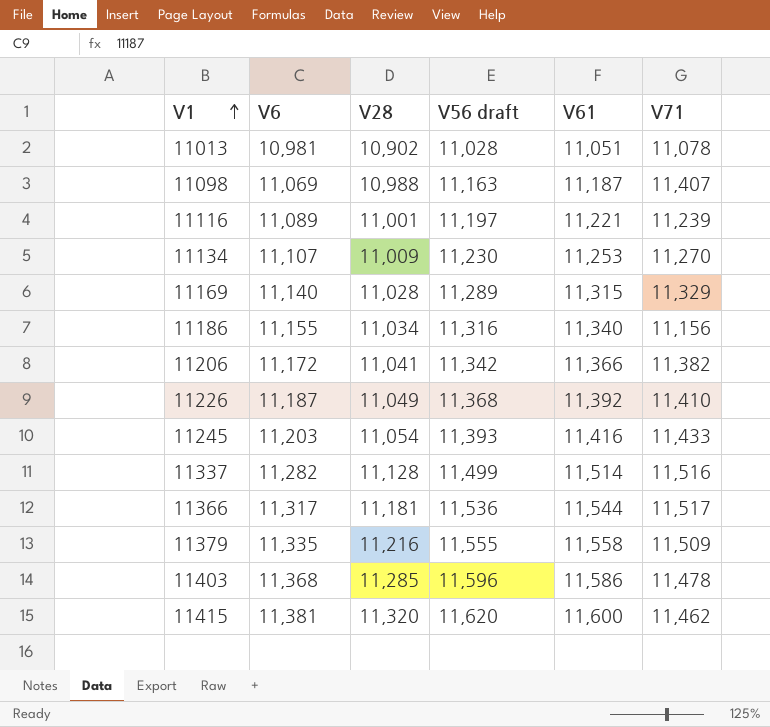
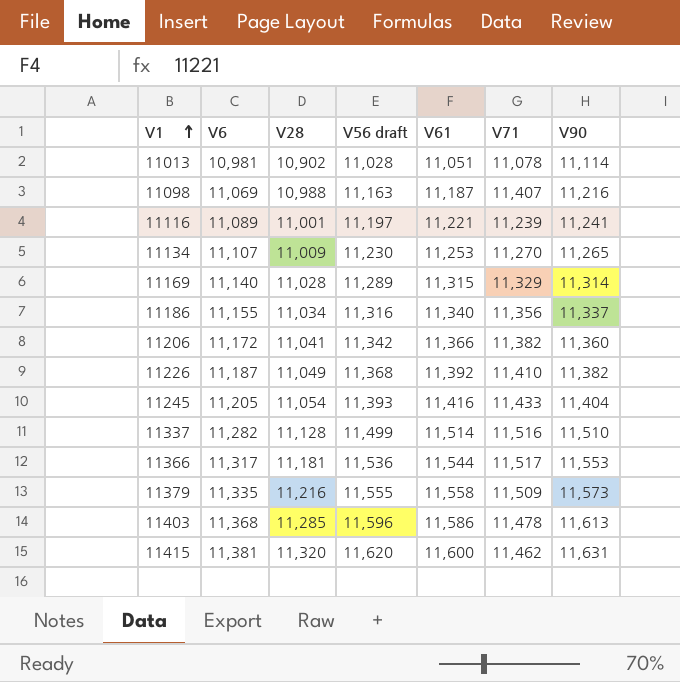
column V90 | position: none -> 7
11186 | V71: 11,156 -> 11,356
11245 | V6: 11,203 -> 11,205

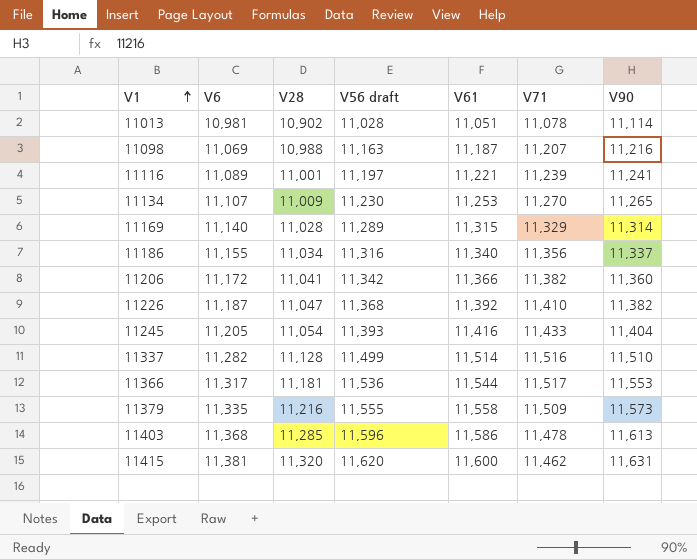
11098 | V71: 11,407 -> 11,207
11226 | V28: 11,049 -> 11,047

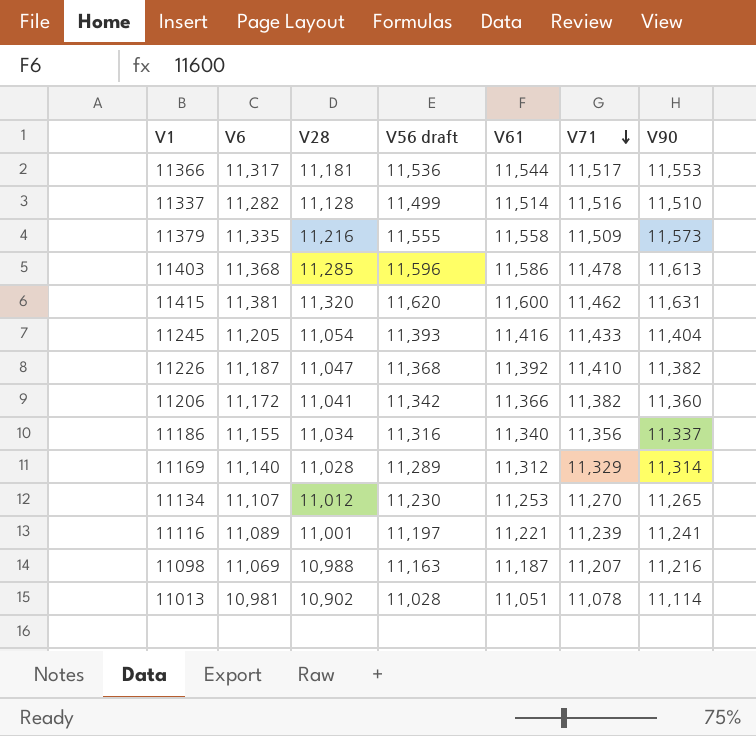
row order: V1 ascending -> V71 descending
11169 | V61: 11,315 -> 11,312
11134 | V28: 11,009 -> 11,012

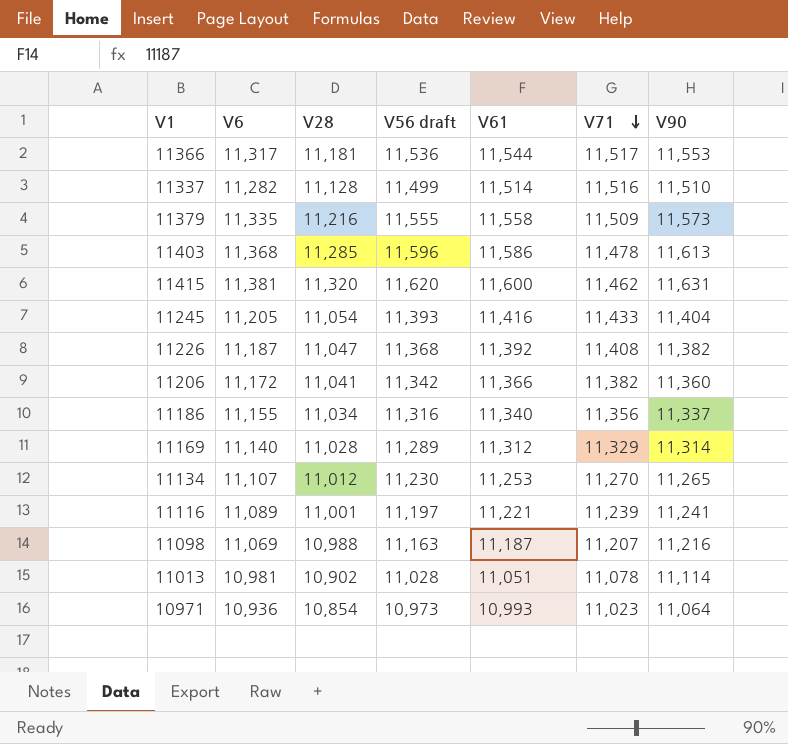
11226 | V71: 11,410 -> 11,408
row 10971: none -> 10,936 | 10,854 | 10,973 | 10,993 | 11,023 | 11,064

